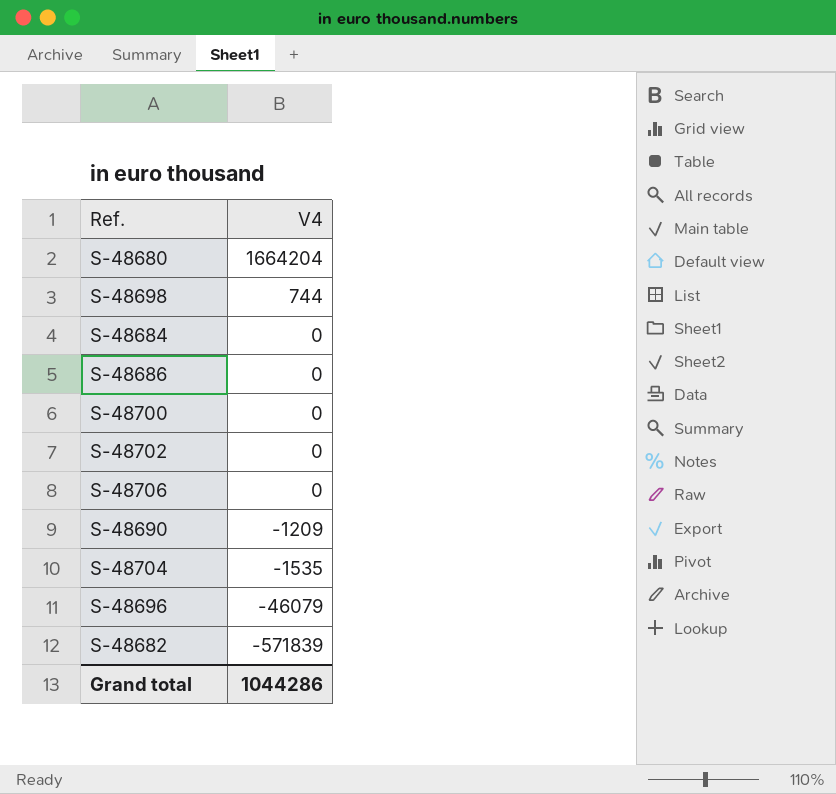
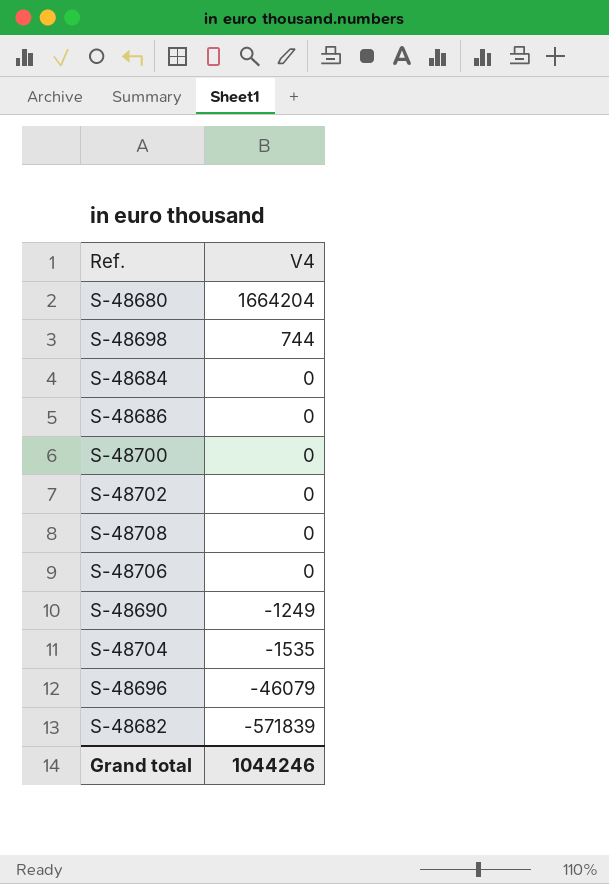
row S-48708: none -> 0
S-48690 | V4: -1209 -> -1249
Grand total | V4: 1044286 -> 1044246

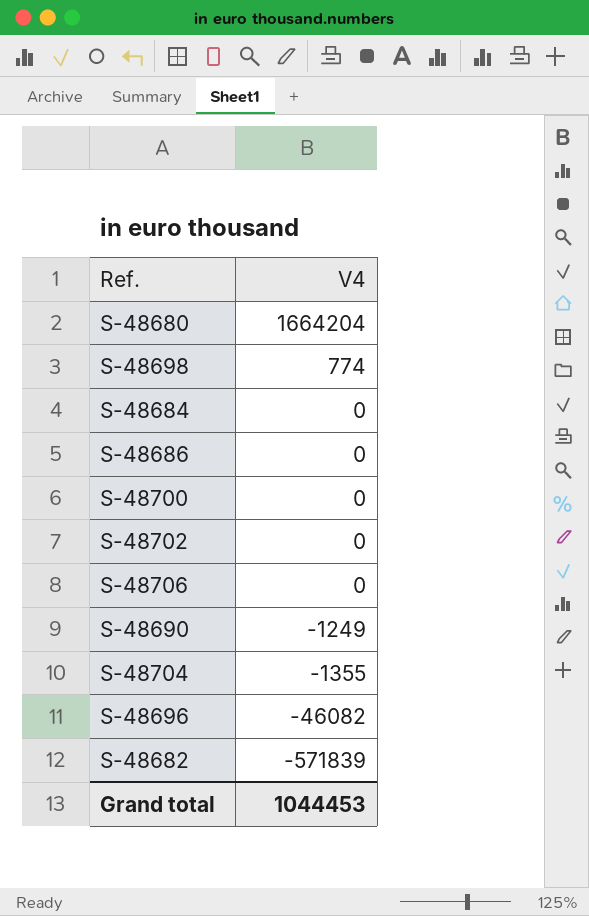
row S-48708: 0 -> none
S-48698 | V4: 744 -> 774
S-48704 | V4: -1535 -> -1355
S-48696 | V4: -46079 -> -46082
Grand total | V4: 1044246 -> 1044453

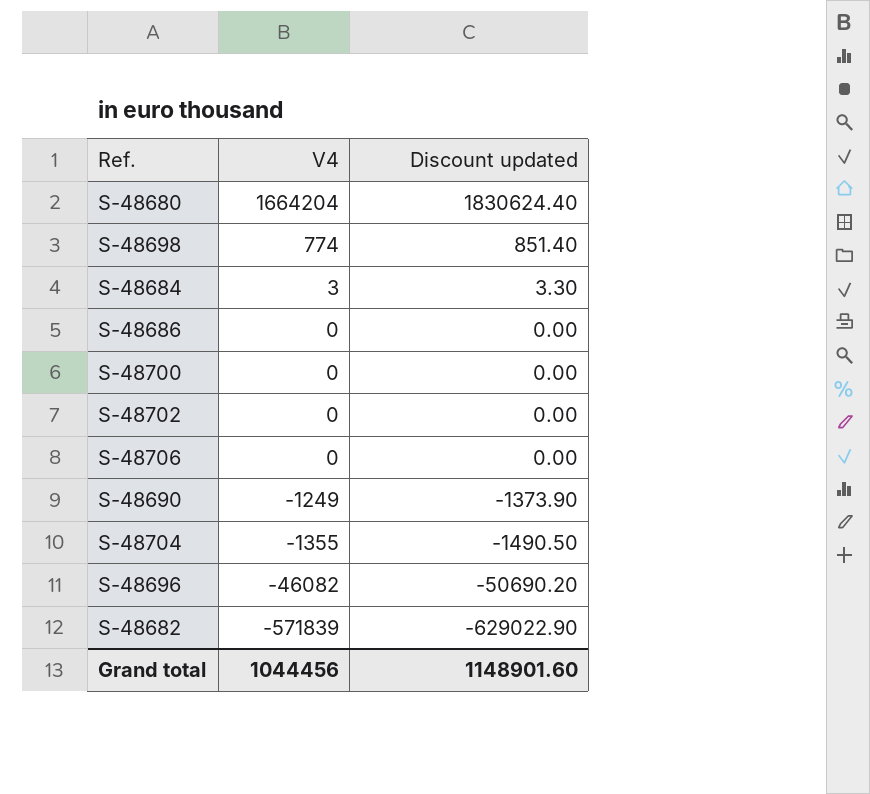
column Discount updated | formula: none -> [V4] * 1.1
S-48684 | V4: 0 -> 3
Grand total | V4: 1044453 -> 1044456

